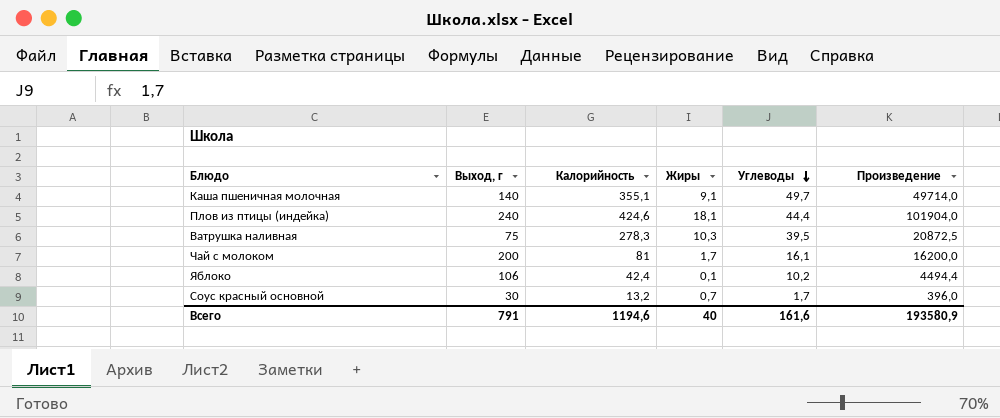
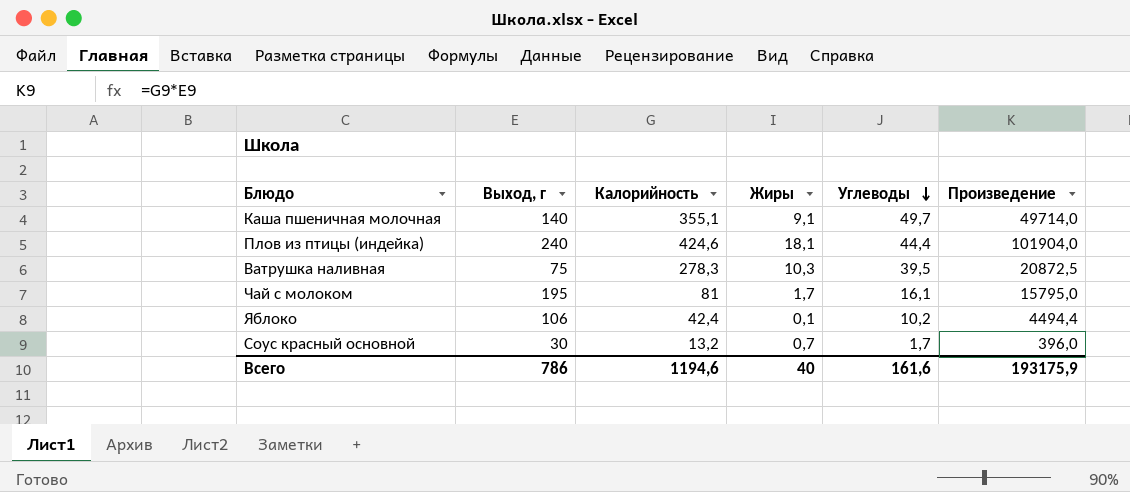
Чай с молоком | Выход, г: 200 -> 195
Чай с молоком | Произведение: 16200,0 -> 15795,0
Всего | Выход, г: 791 -> 786
Всего | Произведение: 193580,9 -> 193175,9

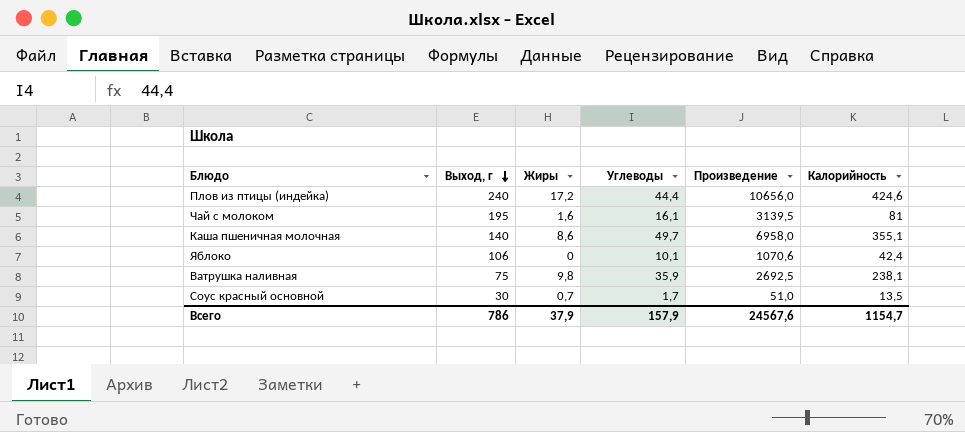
row order: Углеводы descending -> Выход, г descending
column Произведение | formula: [Выход, г] * [Калорийность] -> [Выход, г] * [Углеводы]
column Калорийность | position: 3 -> 6
Плов из птицы (индейка) | Жиры: 18,1 -> 17,2
Чай с молоком | Жиры: 1,7 -> 1,6
Каша пшеничная молочная | Жиры: 9,1 -> 8,6
Яблоко | Жиры: 0,1 -> 0
Яблоко | Углеводы: 10,2 -> 10,1
Ватрушка наливная | Жиры: 10,3 -> 9,8
Ватрушка наливная | Углеводы: 39,5 -> 35,9
Ватрушка наливная | Калорийность: 278,3 -> 238,1
Соус красный основной | Калорийность: 13,2 -> 13,5
Всего | Жиры: 40 -> 37,9
Всего | Углеводы: 161,6 -> 157,9
Всего | Произведение: 193175,9 -> 24567,6
Всего | Калорийность: 1194,6 -> 1154,7

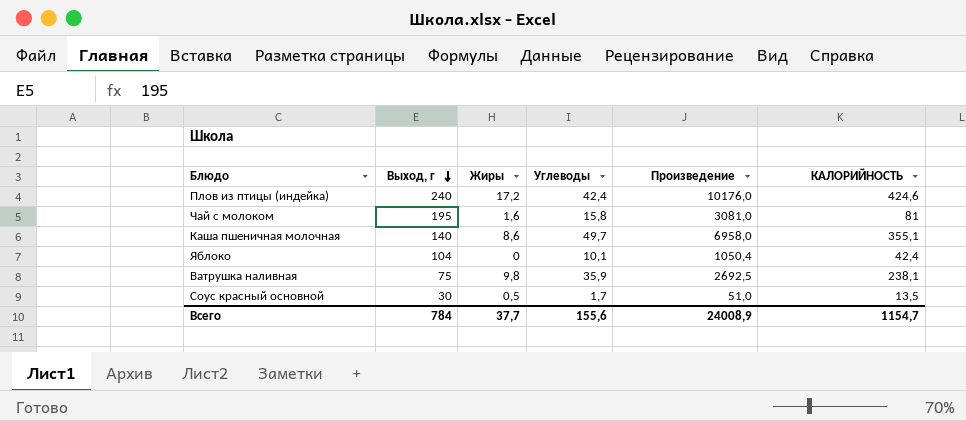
column name: Калорийность -> КАЛОРИЙНОСТЬ
Плов из птицы (индейка) | Углеводы: 44,4 -> 42,4
Плов из птицы (индейка) | Произведение: 10656,0 -> 10176,0
Чай с молоком | Углеводы: 16,1 -> 15,8
Чай с молоком | Произведение: 3139,5 -> 3081,0
Яблоко | Выход, г: 106 -> 104
Яблоко | Произведение: 1070,6 -> 1050,4
Соус красный основной | Жиры: 0,7 -> 0,5
Всего | Выход, г: 786 -> 784
Всего | Жиры: 37,9 -> 37,7
Всего | Углеводы: 157,9 -> 155,6
Всего | Произведение: 24567,6 -> 24008,9

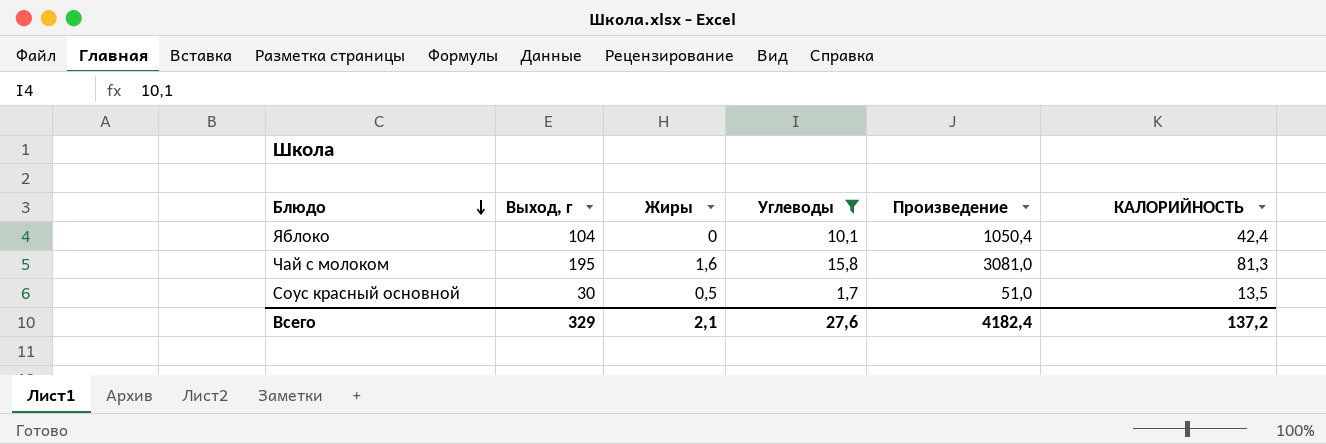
filter: none -> Углеводы <= 15,8
row order: Выход, г descending -> Блюдо descending
Чай с молоком | КАЛОРИЙНОСТЬ: 81 -> 81,3
Всего | Выход, г: 784 -> 329
Всего | Жиры: 37,7 -> 2,1
Всего | Углеводы: 155,6 -> 27,6
Всего | Произведение: 24008,9 -> 4182,4
Всего | КАЛОРИЙНОСТЬ: 1154,7 -> 137,2

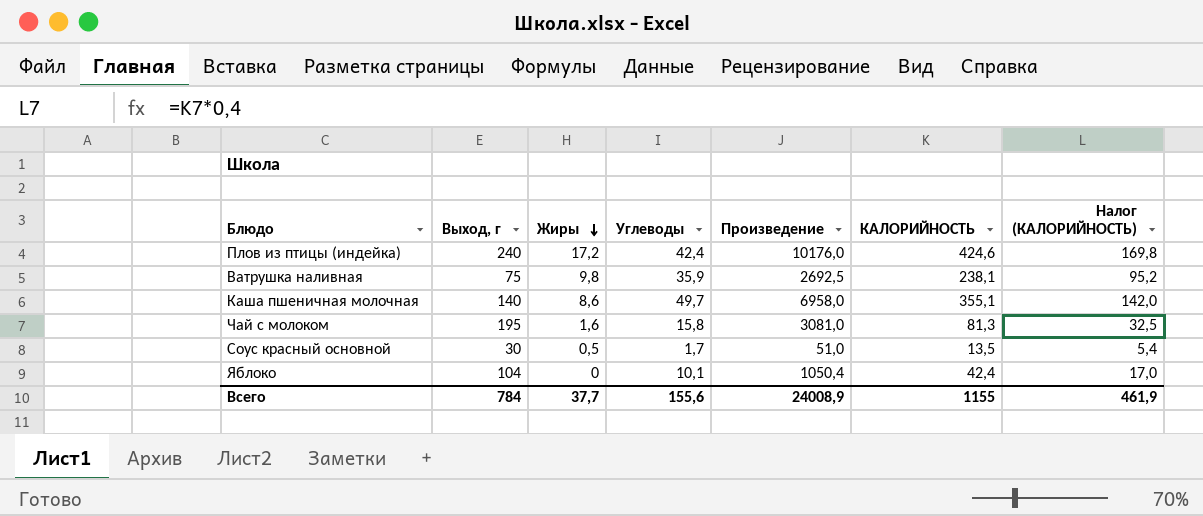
filter: Углеводы <= 15,8 -> none
row order: Блюдо descending -> Жиры descending
column Налог (КАЛОРИЙНОСТЬ) | formula: none -> [КАЛОРИЙНОСТЬ] * 0,4
Всего | Выход, г: 329 -> 784
Всего | Жиры: 2,1 -> 37,7
Всего | Углеводы: 27,6 -> 155,6
Всего | Произведение: 4182,4 -> 24008,9
Всего | КАЛОРИЙНОСТЬ: 137,2 -> 1155

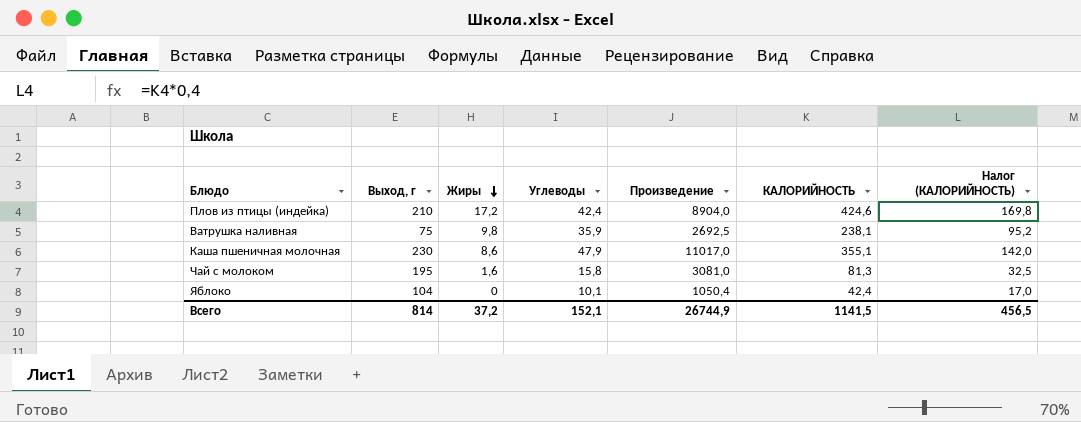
row Соус красный основной: 30 | 0,5 | 1,7 | 51,0 | 13,5 | 5,4 -> none
Плов из птицы (индейка) | Выход, г: 240 -> 210
Плов из птицы (индейка) | Произведение: 10176,0 -> 8904,0
Каша пшеничная молочная | Выход, г: 140 -> 230
Каша пшеничная молочная | Углеводы: 49,7 -> 47,9
Каша пшеничная молочная | Произведение: 6958,0 -> 11017,0
Всего | Выход, г: 784 -> 814
Всего | Жиры: 37,7 -> 37,2
Всего | Углеводы: 155,6 -> 152,1
Всего | Произведение: 24008,9 -> 26744,9
Всего | КАЛОРИЙНОСТЬ: 1155 -> 1141,5
Всего | Налог (КАЛОРИЙНОСТЬ): 461,9 -> 456,5

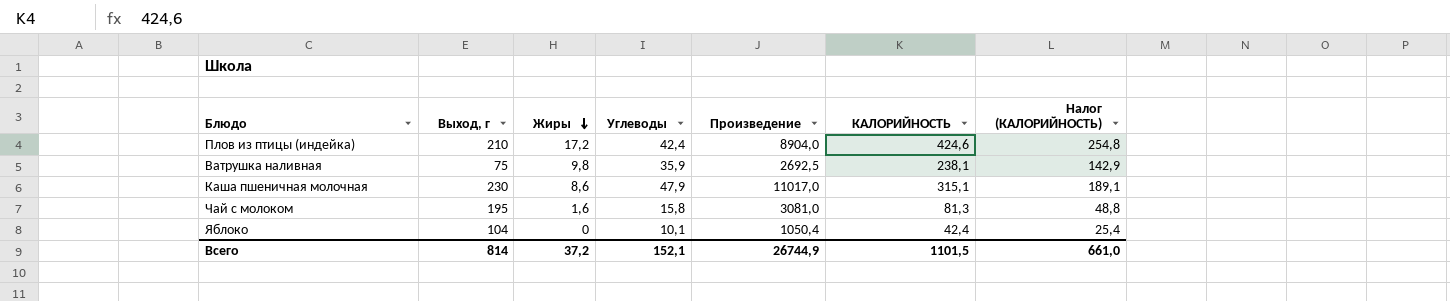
column Налог (КАЛОРИЙНОСТЬ) | formula: [КАЛОРИЙНОСТЬ] * 0,4 -> [КАЛОРИЙНОСТЬ] * 0,6
Каша пшеничная молочная | КАЛОРИЙНОСТЬ: 355,1 -> 315,1
Всего | КАЛОРИЙНОСТЬ: 1141,5 -> 1101,5
Всего | Налог (КАЛОРИЙНОСТЬ): 456,5 -> 661,0

